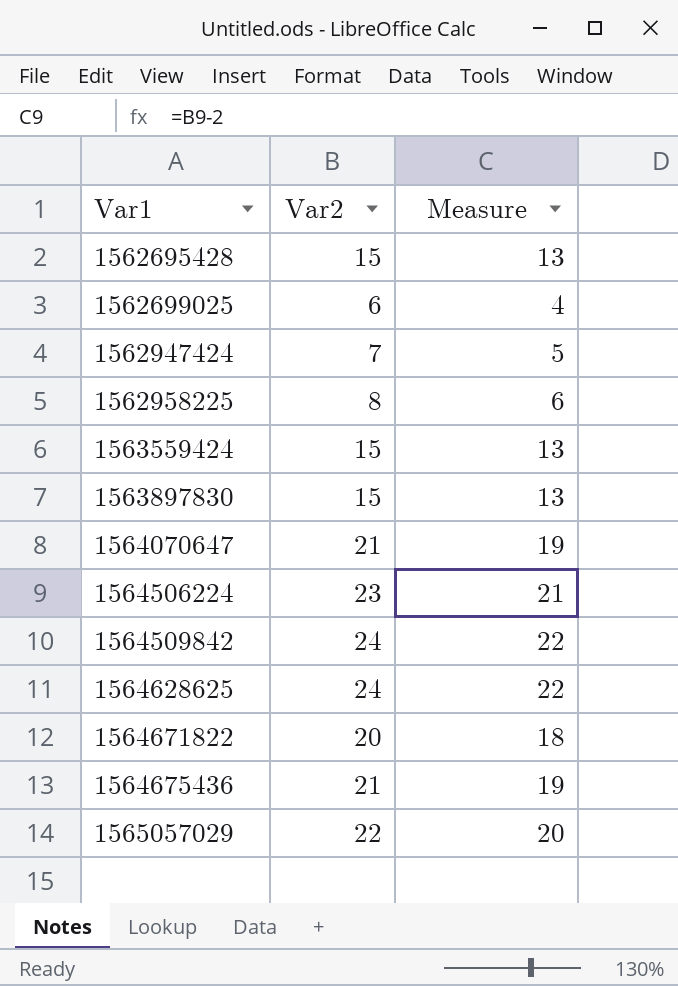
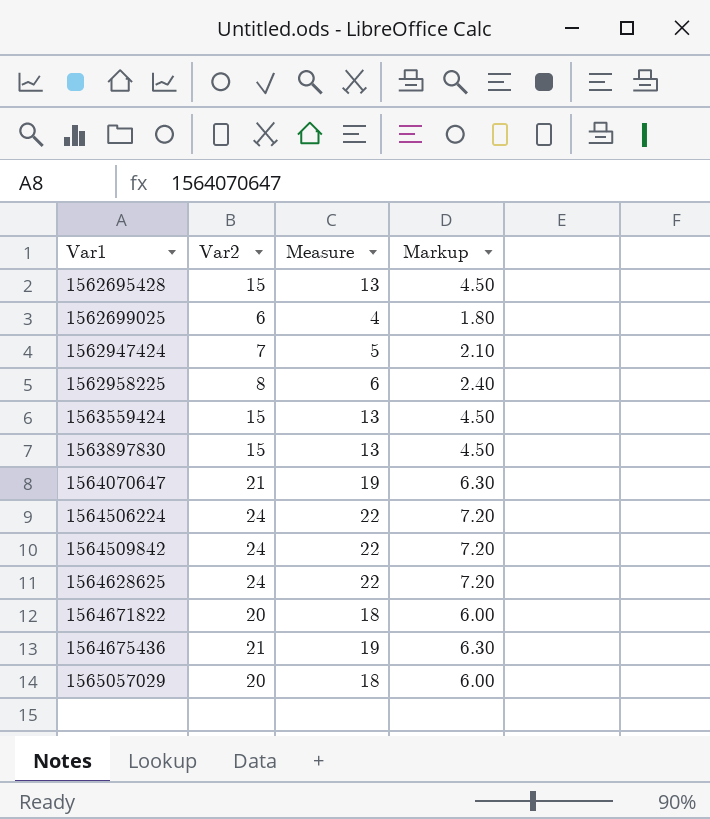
column Markup | formula: none -> [Var2] * 0.3
1564506224 | Var2: 23 -> 24
1564506224 | Measure: 21 -> 22
1565057029 | Var2: 22 -> 20
1565057029 | Measure: 20 -> 18

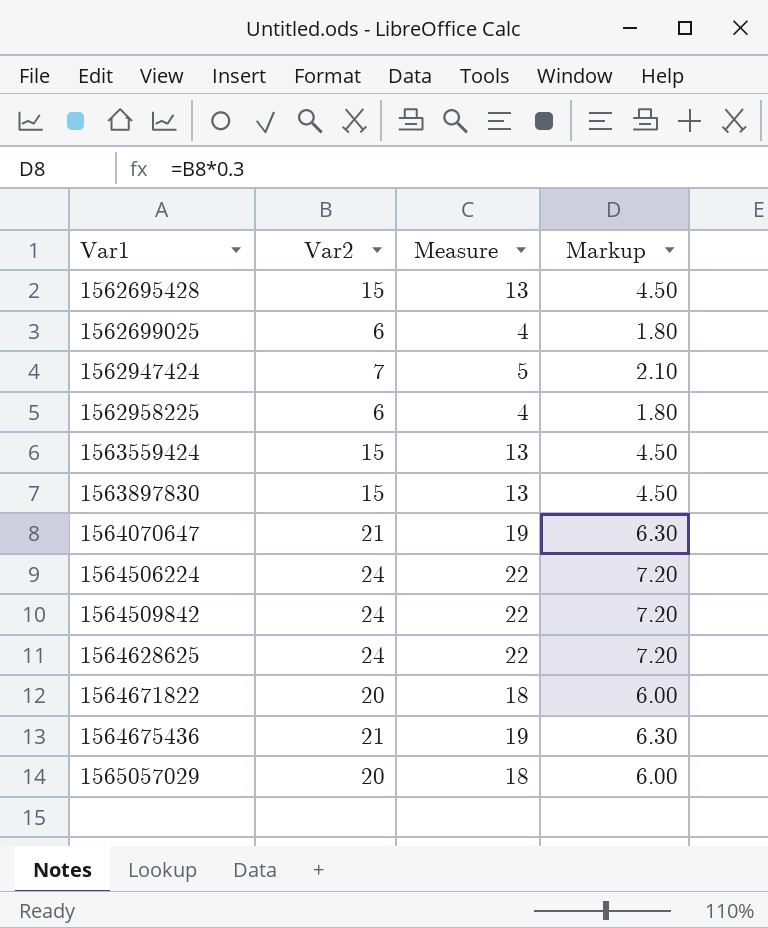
1562958225 | Var2: 8 -> 6
1562958225 | Measure: 6 -> 4
1562958225 | Markup: 2.40 -> 1.80

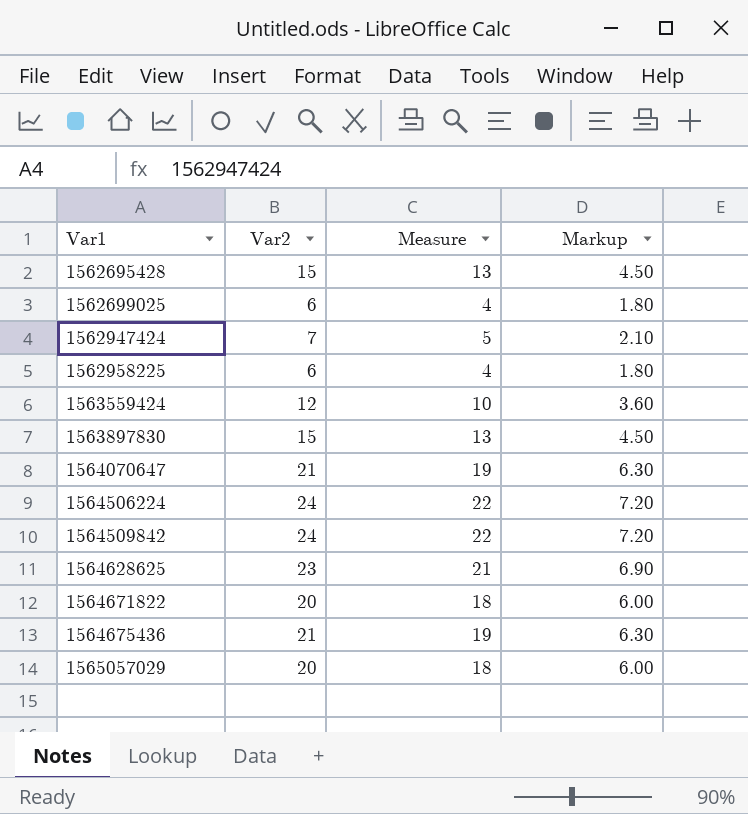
1563559424 | Var2: 15 -> 12
1563559424 | Measure: 13 -> 10
1563559424 | Markup: 4.50 -> 3.60
1564628625 | Var2: 24 -> 23
1564628625 | Measure: 22 -> 21
1564628625 | Markup: 7.20 -> 6.90

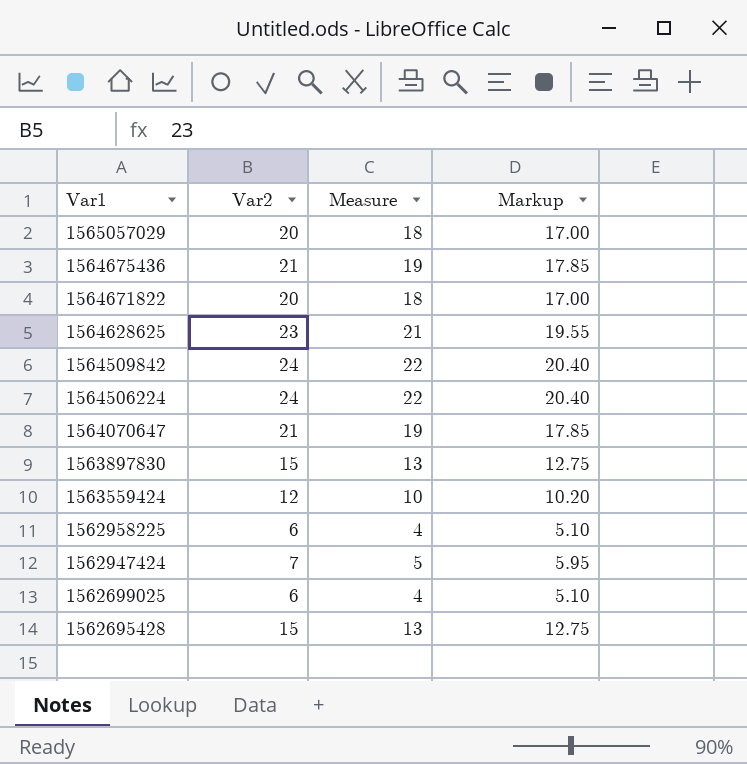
row order: Var1 ascending -> Var1 descending
column Markup | formula: [Var2] * 0.3 -> [Var2] * 0.85

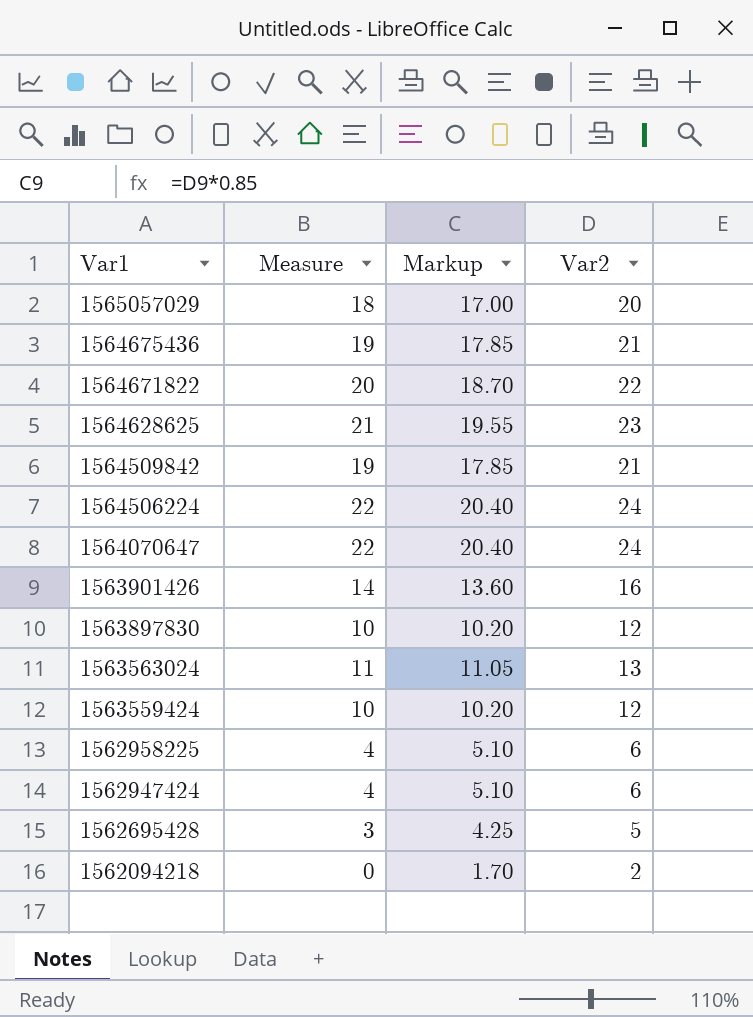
column Var2 | position: 2 -> 4
row 1562699025: 6 | 4 | 5.10 -> none
1564671822 | Measure: 18 -> 20
1564671822 | Markup: 17.00 -> 18.70
1564671822 | Var2: 20 -> 22
1564509842 | Measure: 22 -> 19
1564509842 | Markup: 20.40 -> 17.85
1564509842 | Var2: 24 -> 21
1564070647 | Measure: 19 -> 22
1564070647 | Markup: 17.85 -> 20.40
1564070647 | Var2: 21 -> 24
row 1563901426: none -> 14 | 13.60 | 16
1563897830 | Measure: 13 -> 10
1563897830 | Markup: 12.75 -> 10.20
1563897830 | Var2: 15 -> 12
row 1563563024: none -> 11 | 11.05 | 13
1562947424 | Measure: 5 -> 4
1562947424 | Markup: 5.95 -> 5.10
1562947424 | Var2: 7 -> 6
1562695428 | Measure: 13 -> 3
1562695428 | Markup: 12.75 -> 4.25
1562695428 | Var2: 15 -> 5
row 1562094218: none -> 0 | 1.70 | 2

